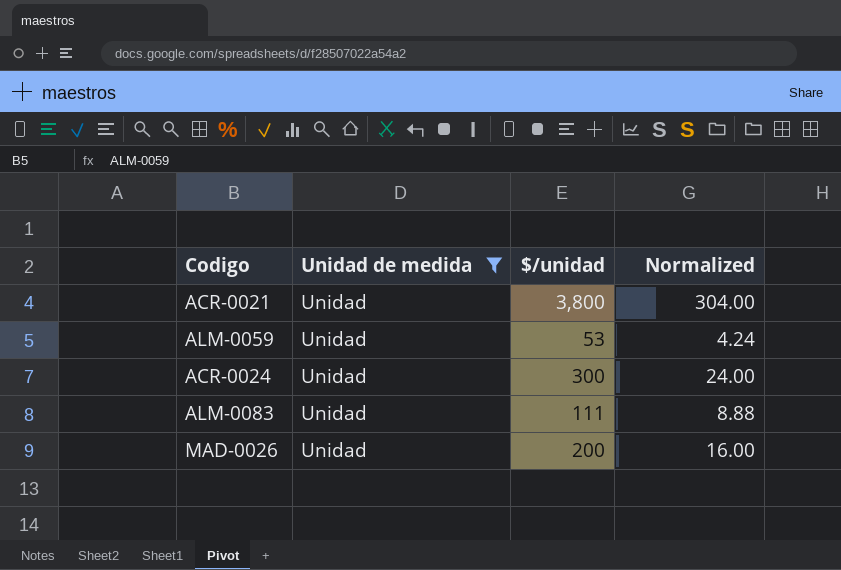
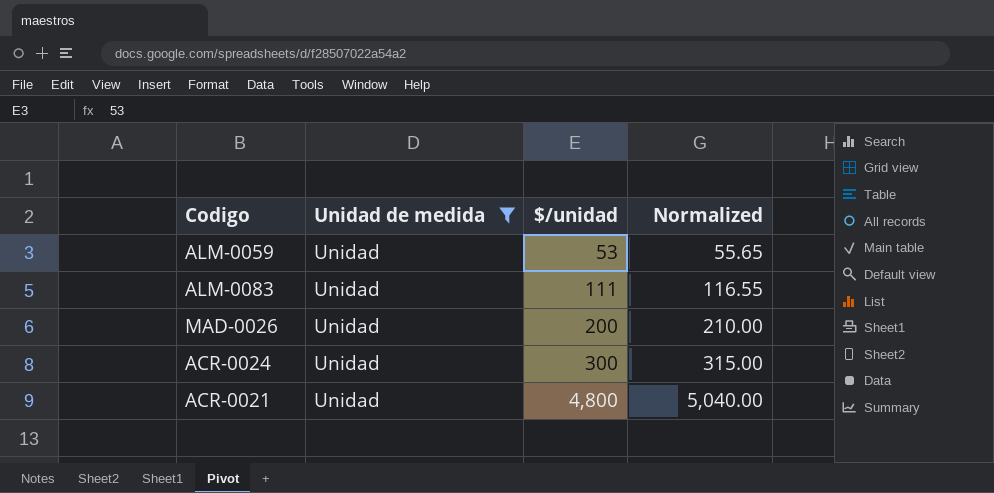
row order: none -> $/unidad ascending
column Normalized | formula: [$/unidad] * 0.08 -> [$/unidad] * 1.05
ACR-0021 | $/unidad: 3,800 -> 4,800

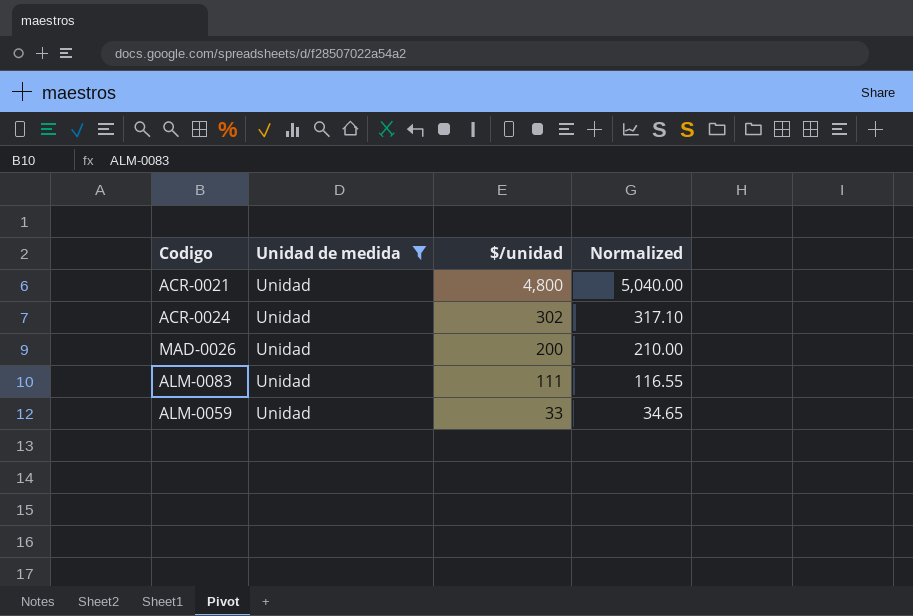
row order: $/unidad ascending -> $/unidad descending
ACR-0024 | $/unidad: 300 -> 302
ACR-0024 | Normalized: 315.00 -> 317.10
ALM-0059 | $/unidad: 53 -> 33
ALM-0059 | Normalized: 55.65 -> 34.65

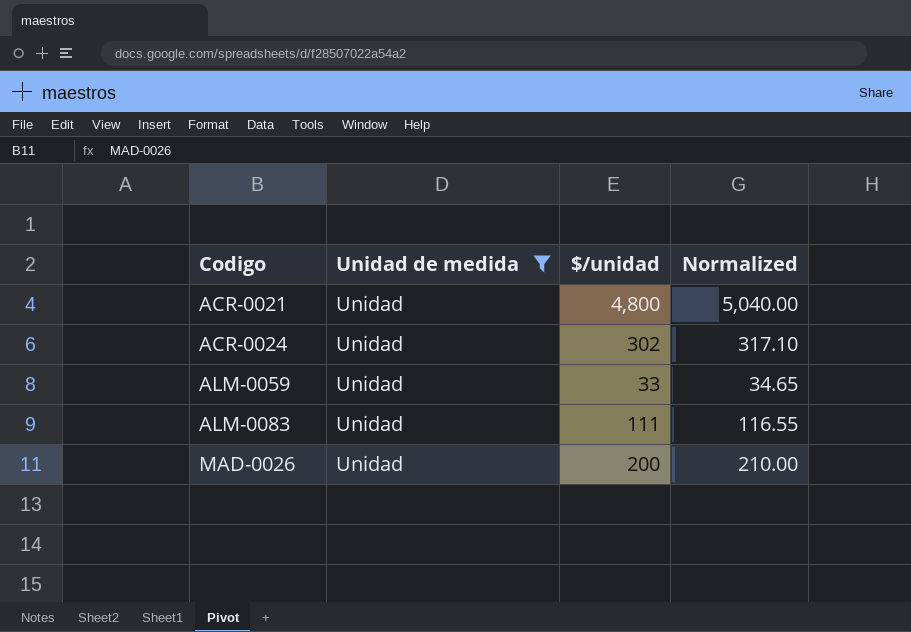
row order: $/unidad descending -> Codigo ascending

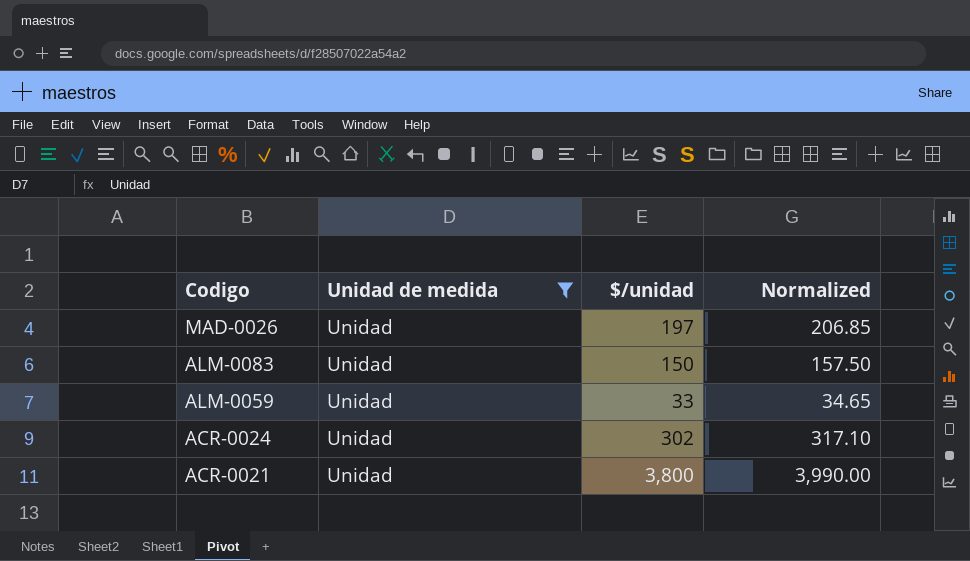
row order: Codigo ascending -> Codigo descending
MAD-0026 | $/unidad: 200 -> 197
MAD-0026 | Normalized: 210.00 -> 206.85
ALM-0083 | $/unidad: 111 -> 150
ALM-0083 | Normalized: 116.55 -> 157.50
ACR-0021 | $/unidad: 4,800 -> 3,800
ACR-0021 | Normalized: 5,040.00 -> 3,990.00

